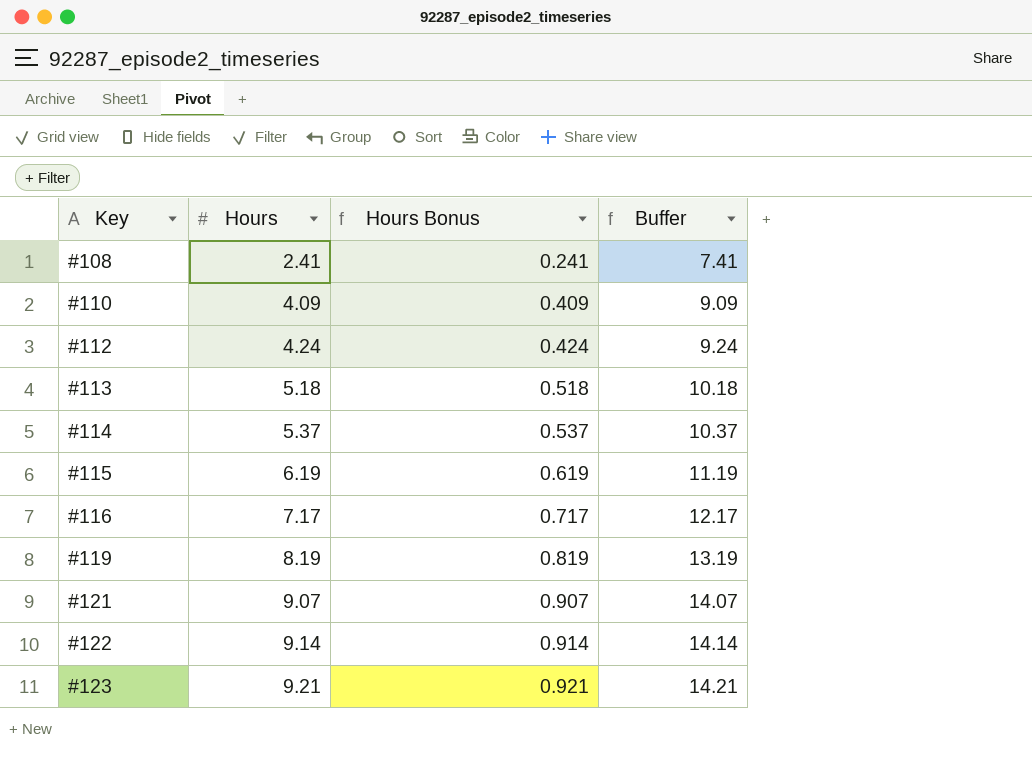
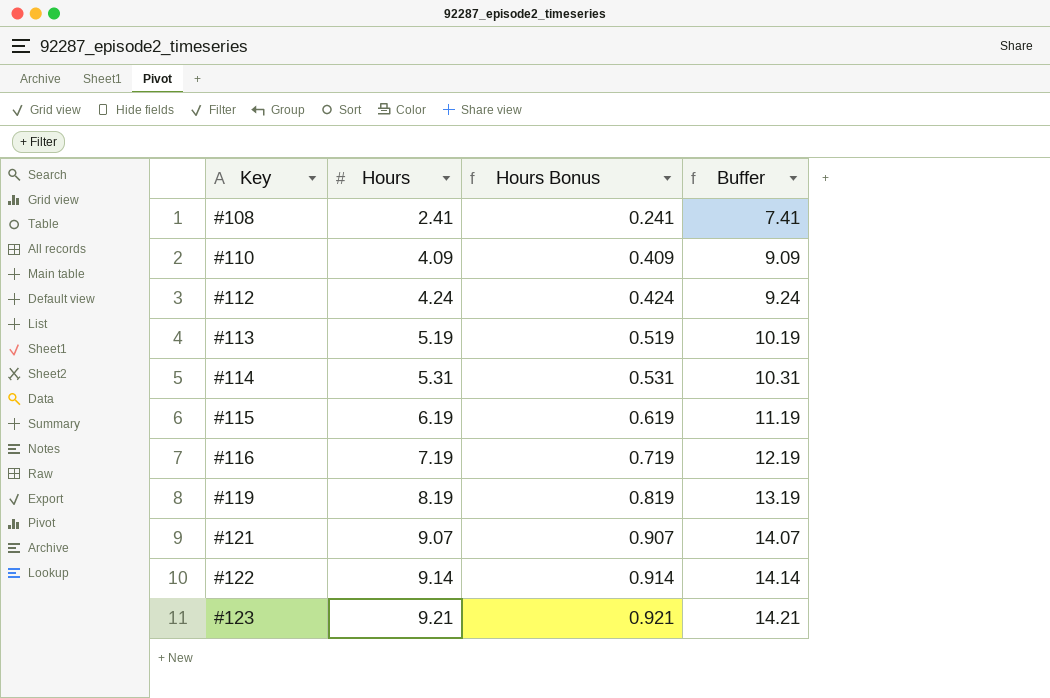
#113 | Hours: 5.18 -> 5.19
#113 | Hours Bonus: 0.518 -> 0.519
#113 | Buffer: 10.18 -> 10.19
#114 | Hours: 5.37 -> 5.31
#114 | Hours Bonus: 0.537 -> 0.531
#114 | Buffer: 10.37 -> 10.31
#116 | Hours: 7.17 -> 7.19
#116 | Hours Bonus: 0.717 -> 0.719
#116 | Buffer: 12.17 -> 12.19

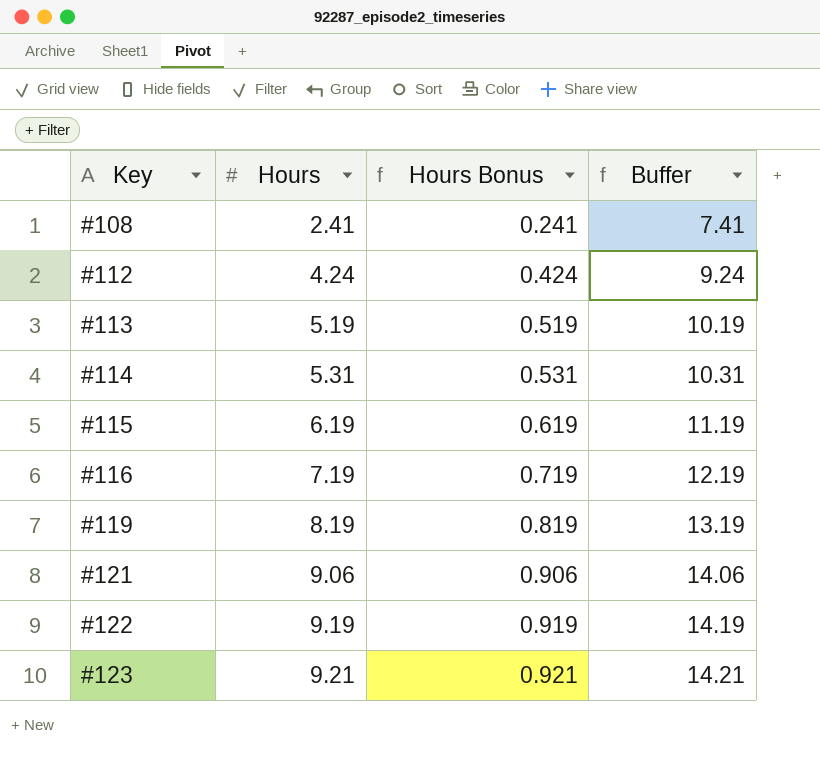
row #110: 4.09 | 0.409 | 9.09 -> none
#121 | Hours: 9.07 -> 9.06
#121 | Hours Bonus: 0.907 -> 0.906
#121 | Buffer: 14.07 -> 14.06
#122 | Hours: 9.14 -> 9.19
#122 | Hours Bonus: 0.914 -> 0.919
#122 | Buffer: 14.14 -> 14.19

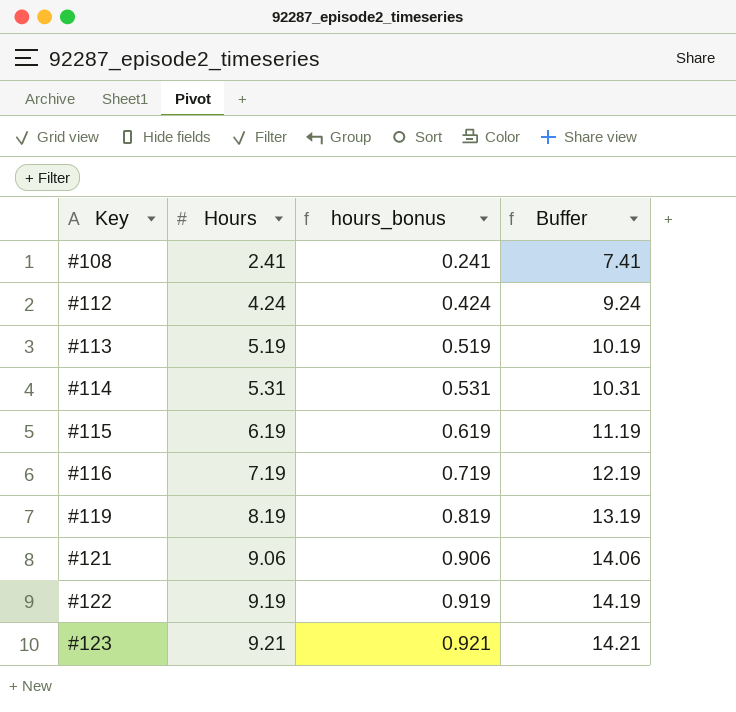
column name: Hours Bonus -> hours_bonus

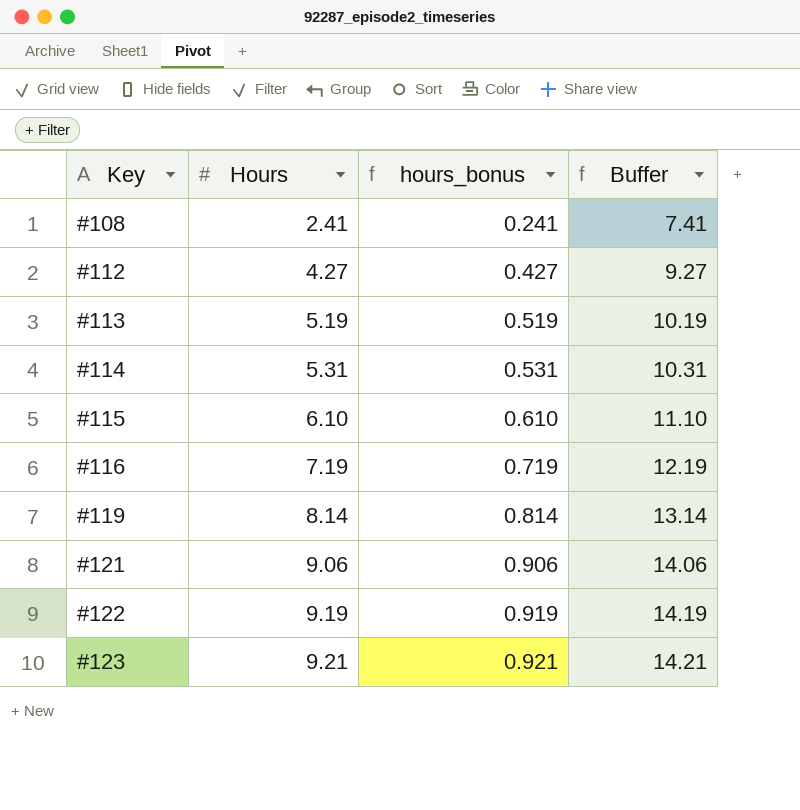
#112 | Hours: 4.24 -> 4.27
#112 | hours_bonus: 0.424 -> 0.427
#112 | Buffer: 9.24 -> 9.27
#115 | Hours: 6.19 -> 6.10
#115 | hours_bonus: 0.619 -> 0.610
#115 | Buffer: 11.19 -> 11.10
#119 | Hours: 8.19 -> 8.14
#119 | hours_bonus: 0.819 -> 0.814
#119 | Buffer: 13.19 -> 13.14

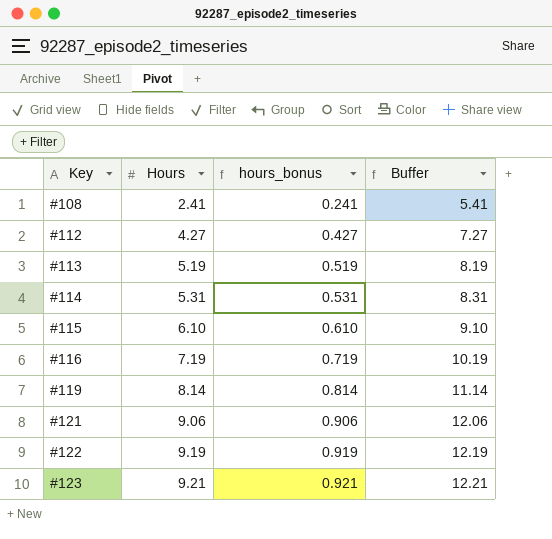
column Buffer | formula: [Hours] + 5 -> [Hours] + 3

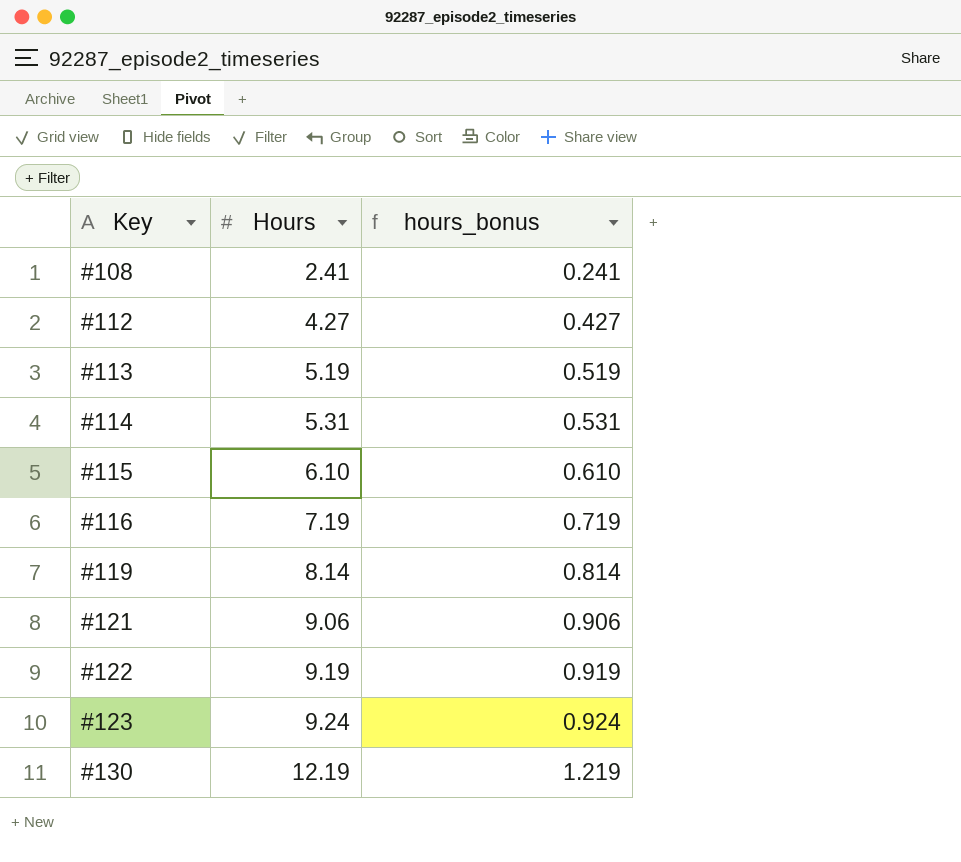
column Buffer | formula: [Hours] + 3 -> none
#123 | Hours: 9.21 -> 9.24
#123 | hours_bonus: 0.921 -> 0.924
row #130: none -> 12.19 | 1.219

